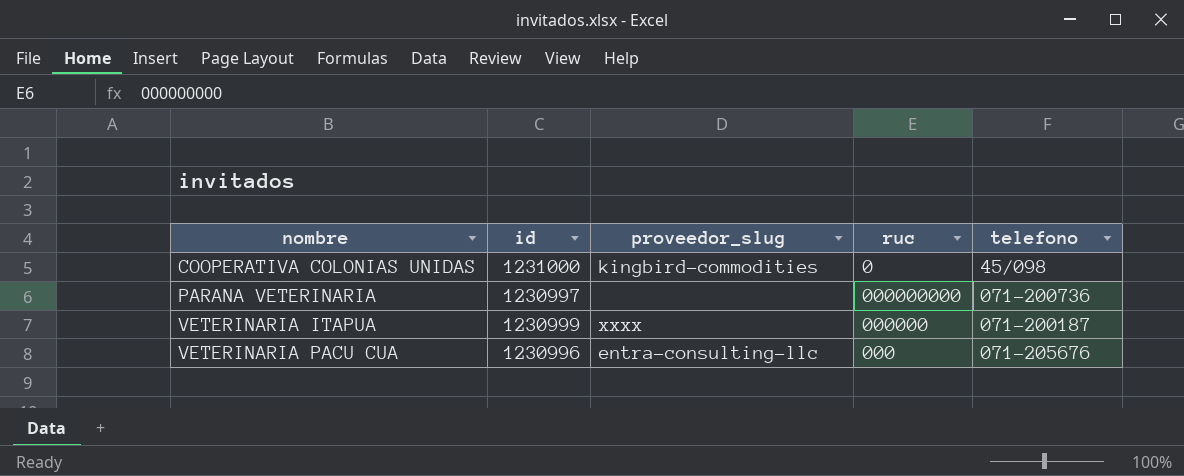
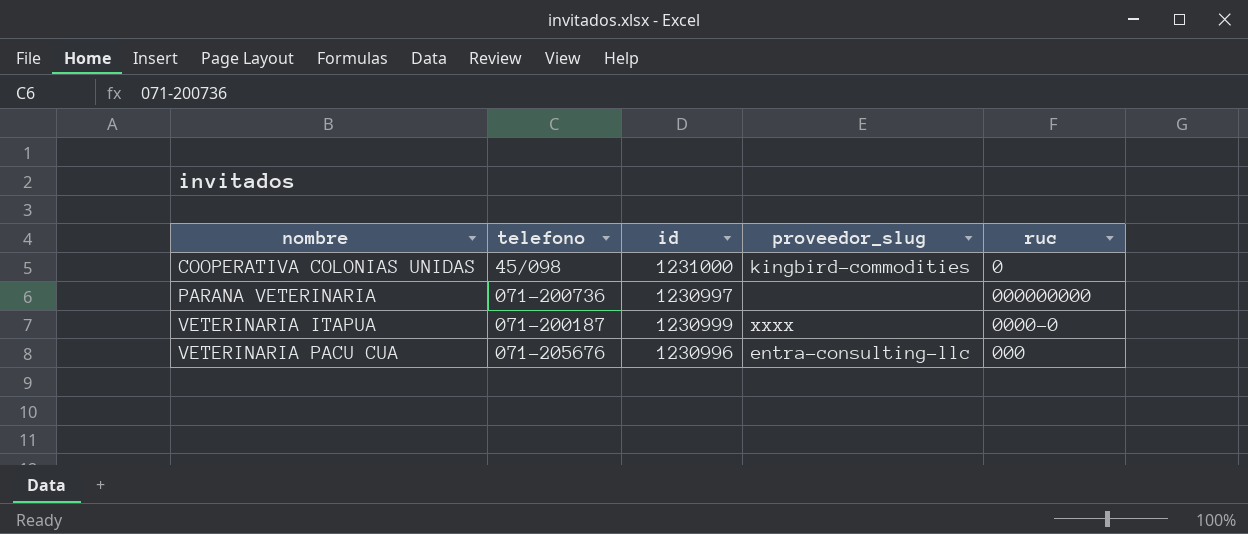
column telefono | position: 5 -> 2
VETERINARIA ITAPUA | ruc: 000000 -> 0000-0

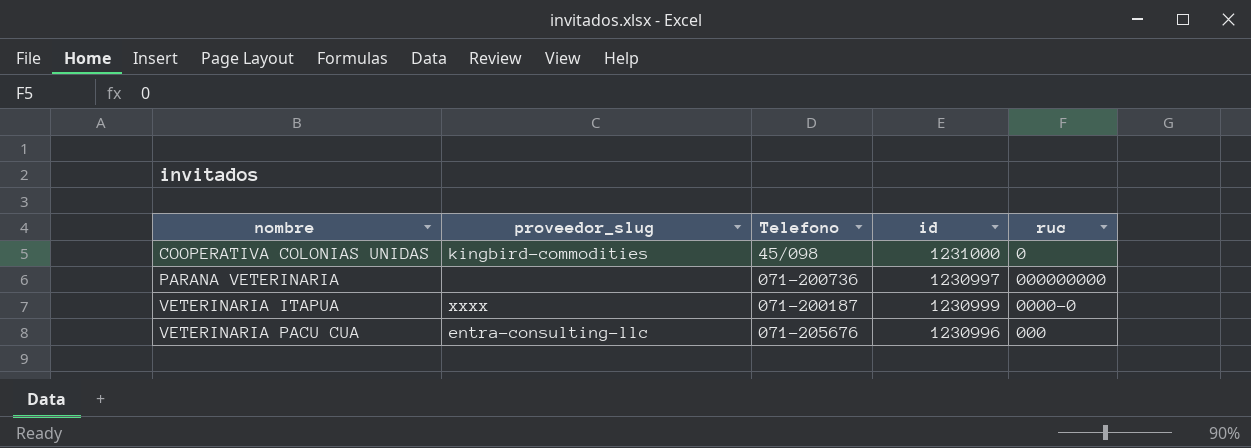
column proveedor_slug | position: 4 -> 2
column name: telefono -> Telefono

